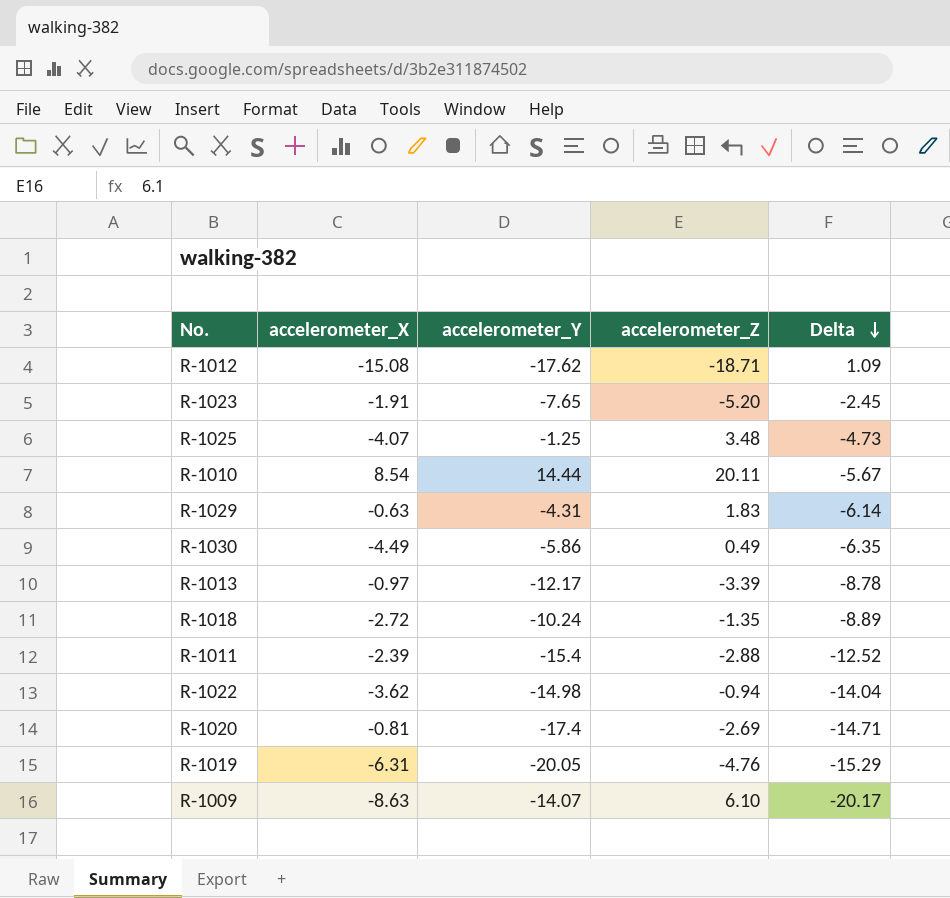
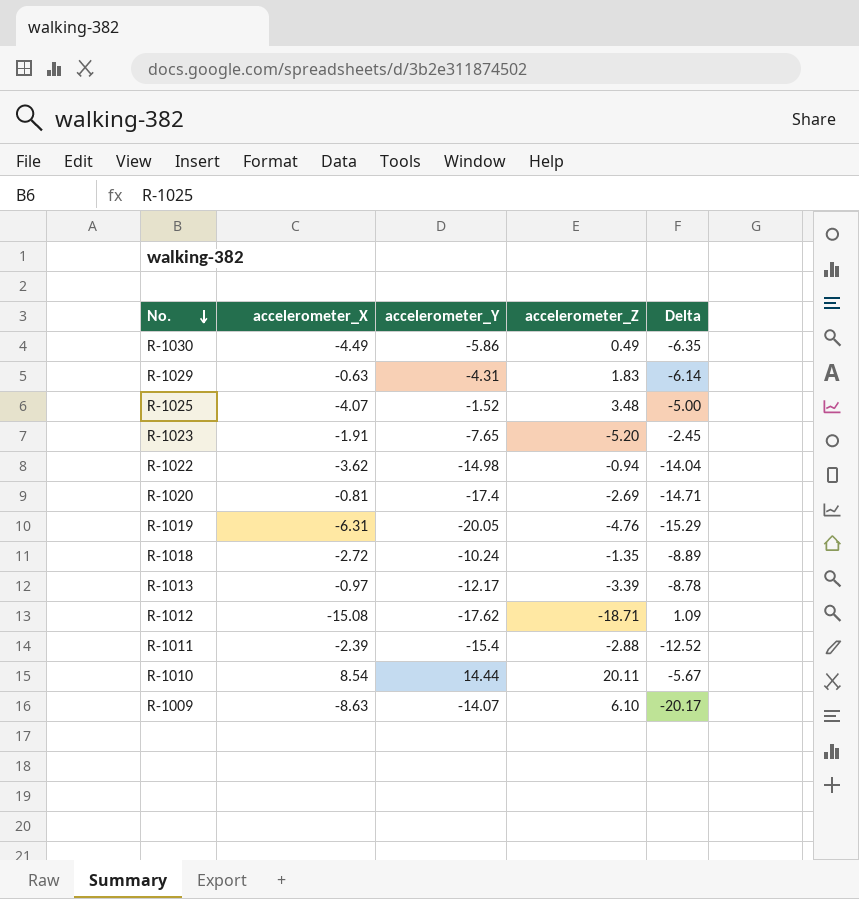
row order: Delta descending -> No. descending
R-1025 | accelerometer_Y: -1.25 -> -1.52
R-1025 | Delta: -4.73 -> -5.00

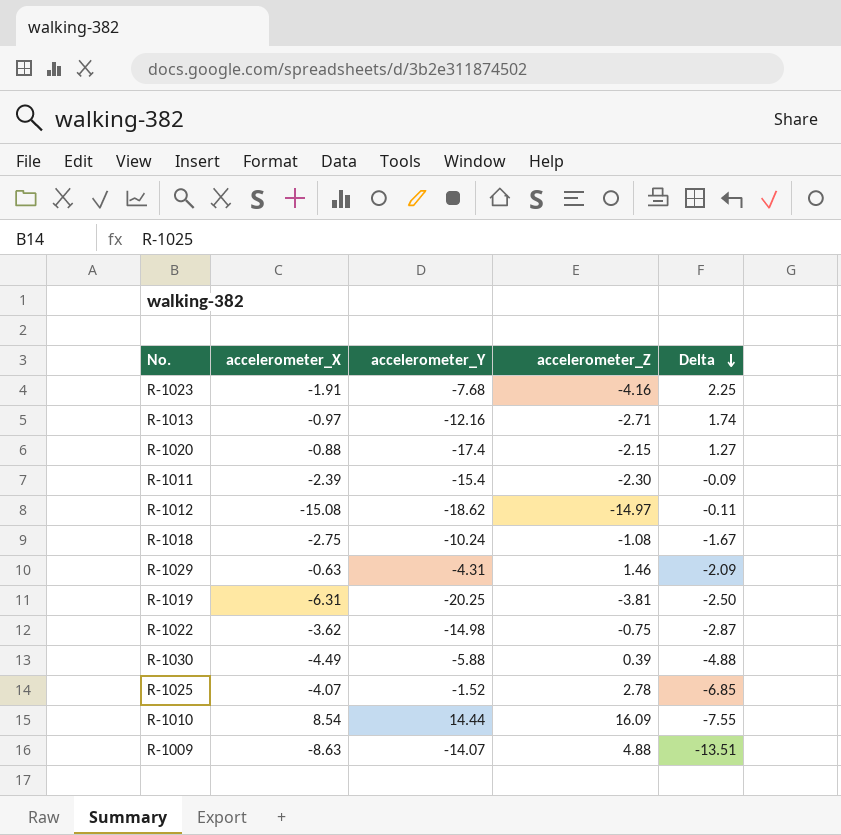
row order: No. descending -> Delta descending
column Delta | formula: [accelerometer_Y] - [accelerometer_Z] -> [accelerometer_X] - [accelerometer_Z]
R-1023 | accelerometer_Y: -7.65 -> -7.68
R-1023 | accelerometer_Z: -5.20 -> -4.16
R-1013 | accelerometer_Y: -12.17 -> -12.16
R-1013 | accelerometer_Z: -3.39 -> -2.71
R-1020 | accelerometer_X: -0.81 -> -0.88
R-1020 | accelerometer_Z: -2.69 -> -2.15
R-1011 | accelerometer_Z: -2.88 -> -2.30
R-1012 | accelerometer_Y: -17.62 -> -18.62
R-1012 | accelerometer_Z: -18.71 -> -14.97
R-1018 | accelerometer_X: -2.72 -> -2.75
R-1018 | accelerometer_Z: -1.35 -> -1.08
R-1029 | accelerometer_Z: 1.83 -> 1.46
R-1019 | accelerometer_Y: -20.05 -> -20.25
R-1019 | accelerometer_Z: -4.76 -> -3.81
R-1022 | accelerometer_Z: -0.94 -> -0.75
R-1030 | accelerometer_Y: -5.86 -> -5.88
R-1030 | accelerometer_Z: 0.49 -> 0.39
R-1025 | accelerometer_Z: 3.48 -> 2.78
R-1010 | accelerometer_Z: 20.11 -> 16.09
R-1009 | accelerometer_Z: 6.10 -> 4.88

